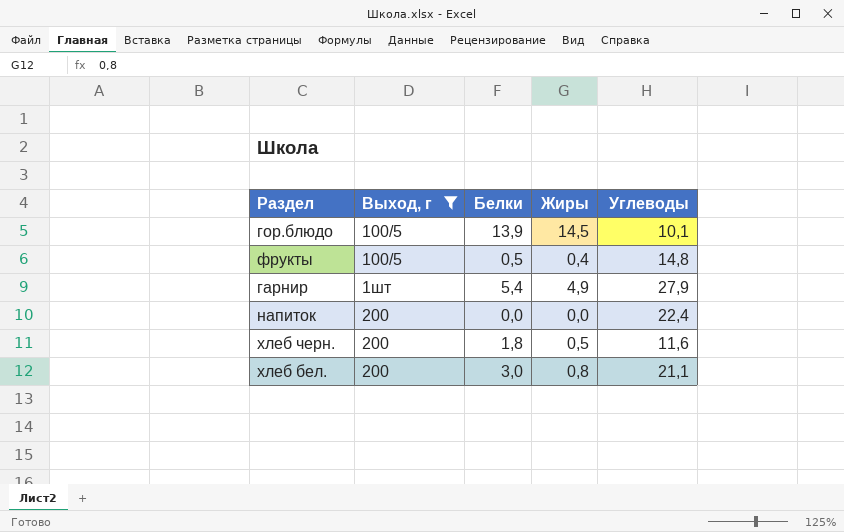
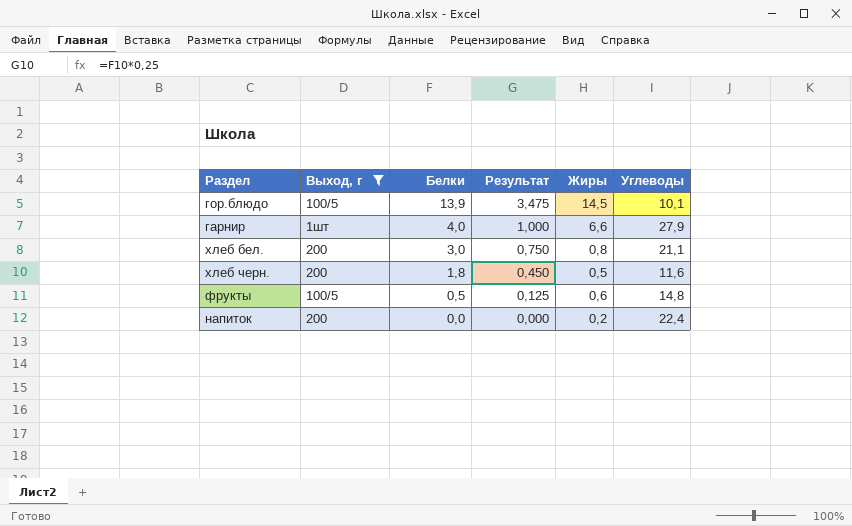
row order: none -> Белки descending
column Результат | formula: none -> [Белки] * 0,25
гарнир | Белки: 5,4 -> 4,0
гарнир | Жиры: 4,9 -> 6,6
фрукты | Жиры: 0,4 -> 0,6
напиток | Жиры: 0,0 -> 0,2

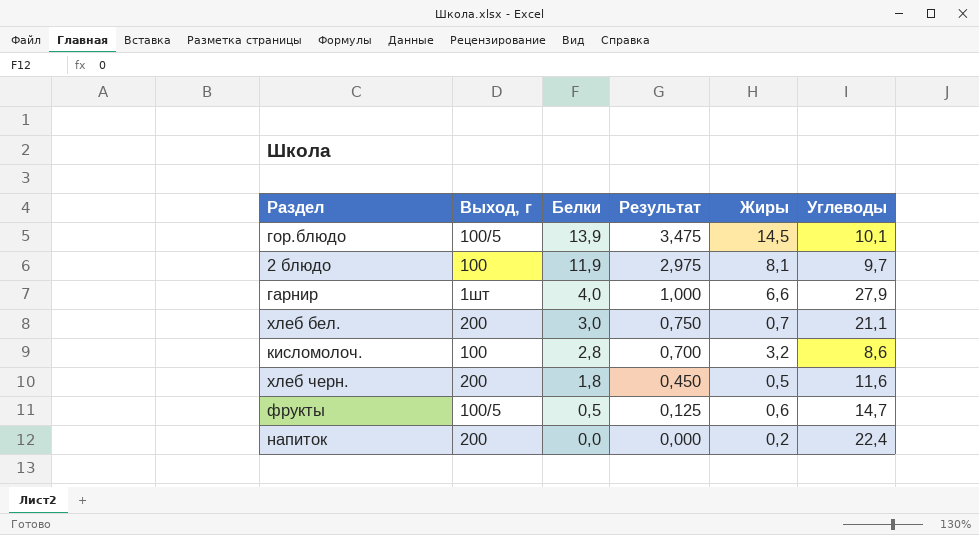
filter: Выход, г != 100 -> none
хлеб бел. | Жиры: 0,8 -> 0,7
фрукты | Углеводы: 14,8 -> 14,7

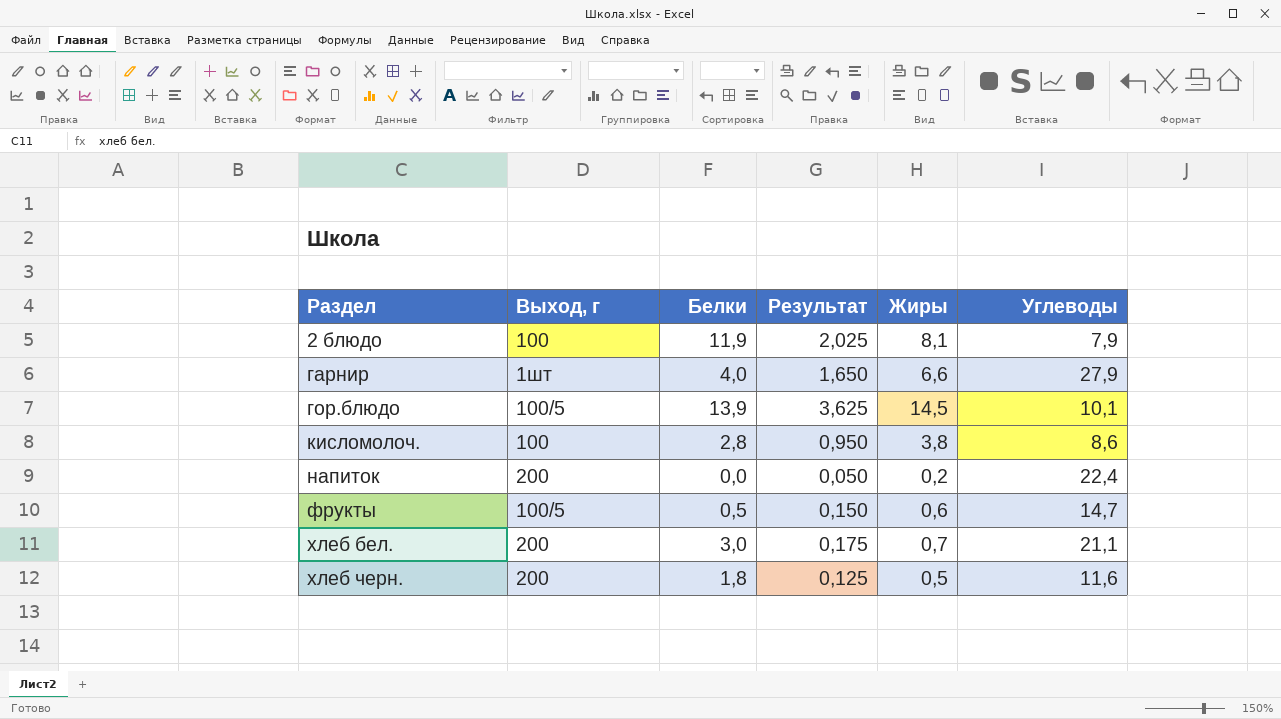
row order: Белки descending -> Раздел ascending
column Результат | formula: [Белки] * 0,25 -> [Жиры] * 0,25
2 блюдо | Углеводы: 9,7 -> 7,9
кисломолоч. | Жиры: 3,2 -> 3,8

